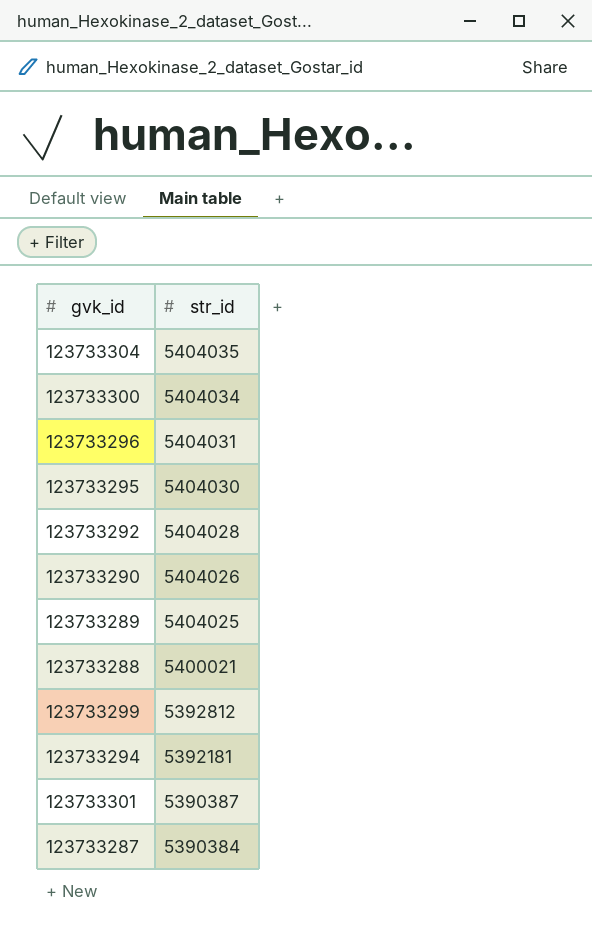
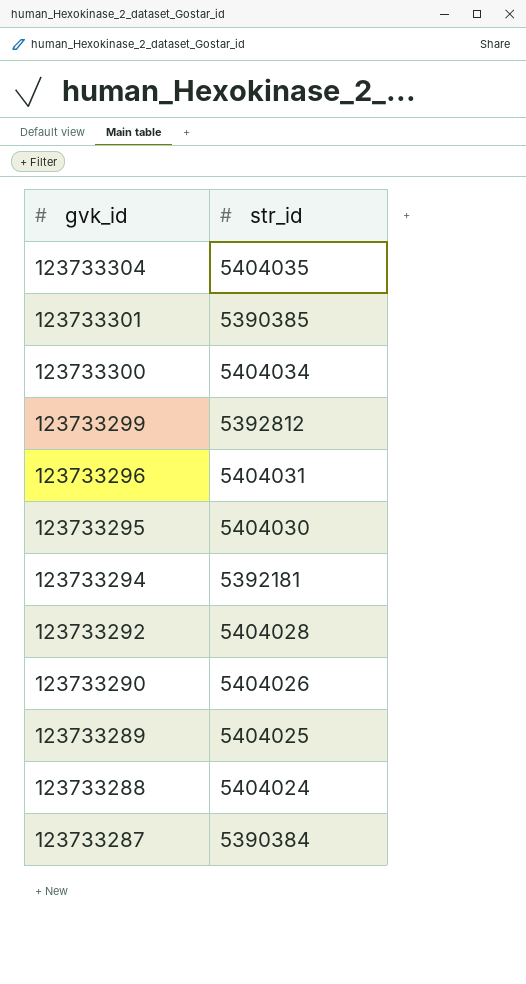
row order: str_id descending -> gvk_id descending
123733301 | str_id: 5390387 -> 5390385
123733288 | str_id: 5400021 -> 5404024

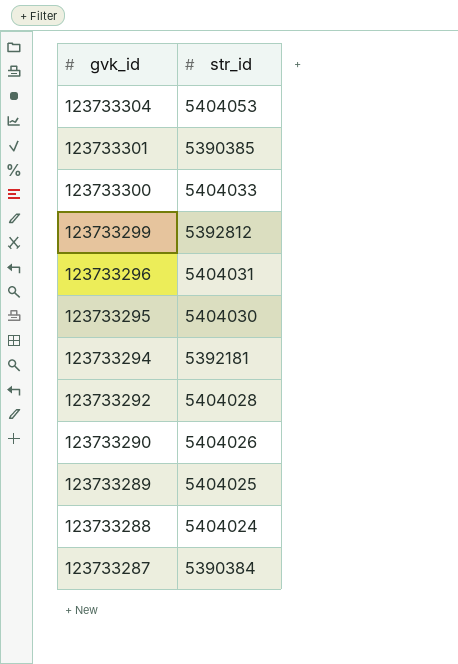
123733304 | str_id: 5404035 -> 5404053
123733300 | str_id: 5404034 -> 5404033

